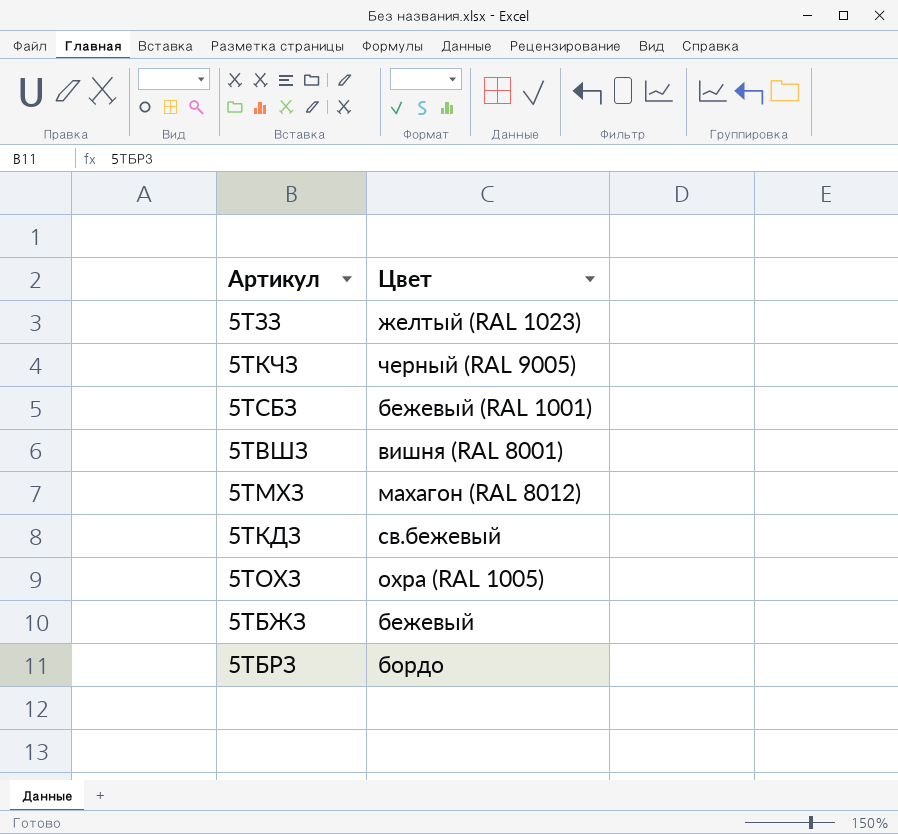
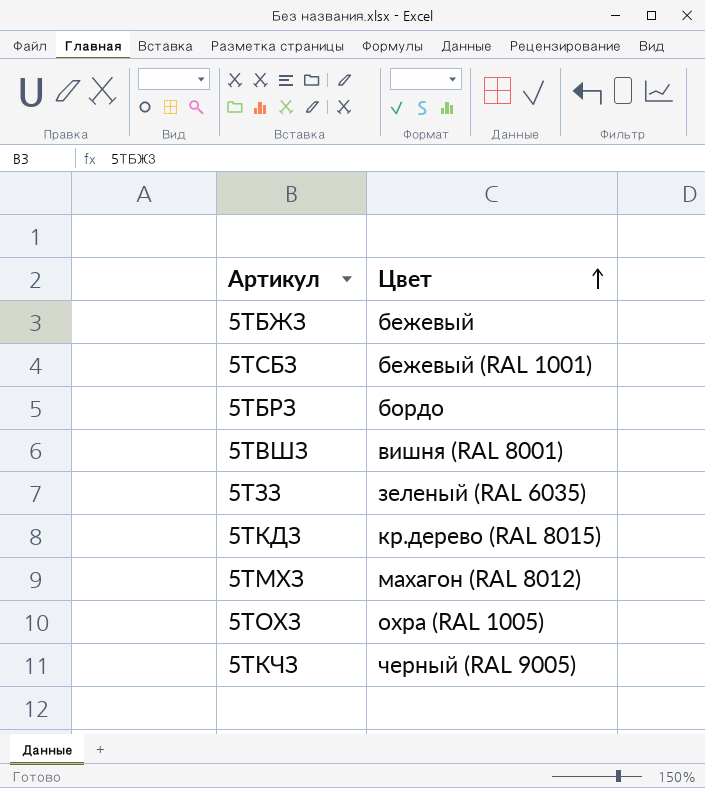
row order: none -> Цвет ascending
5ТЗЗ | Цвет: желтый (RAL 1023) -> зеленый (RAL 6035)
5ТКДЗ | Цвет: св.бежевый -> кр.дерево (RAL 8015)

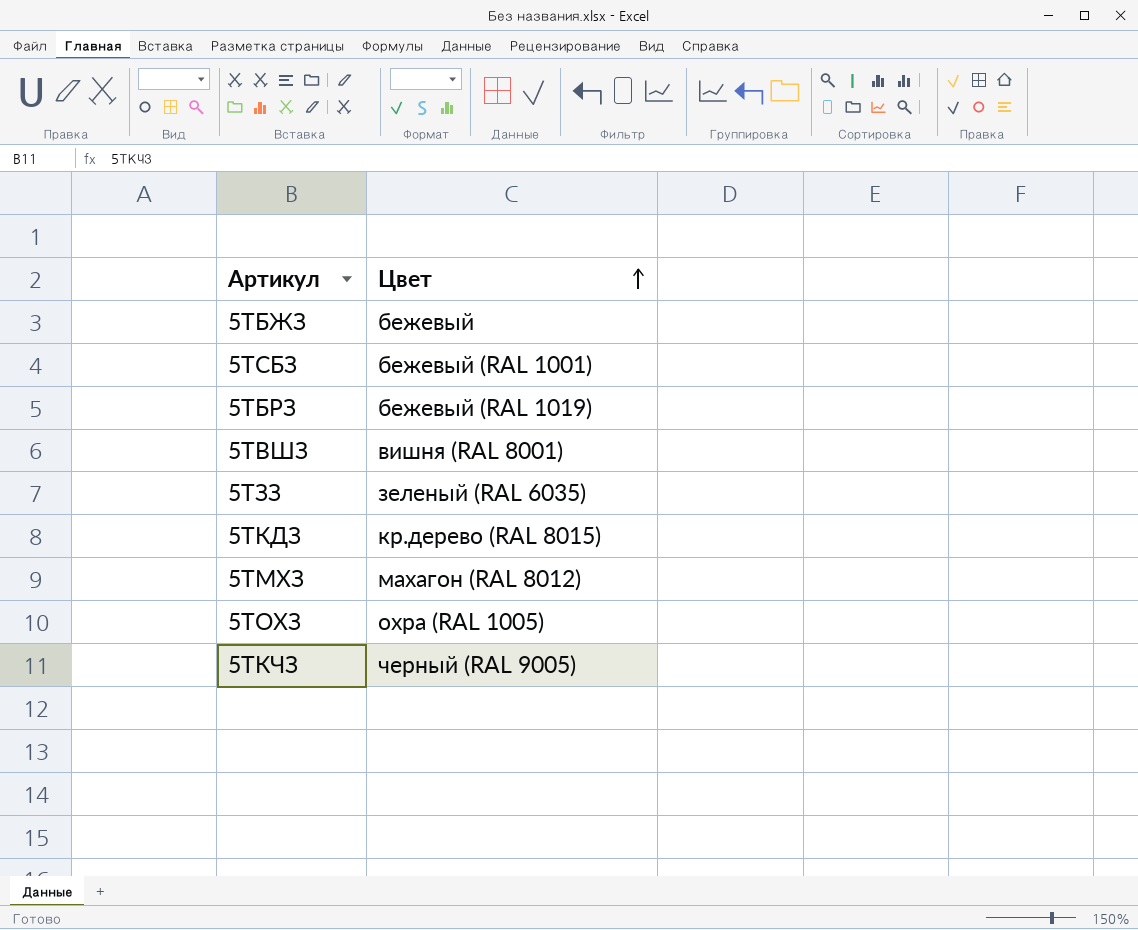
5ТБРЗ | Цвет: бордо -> бежевый (RAL 1019)

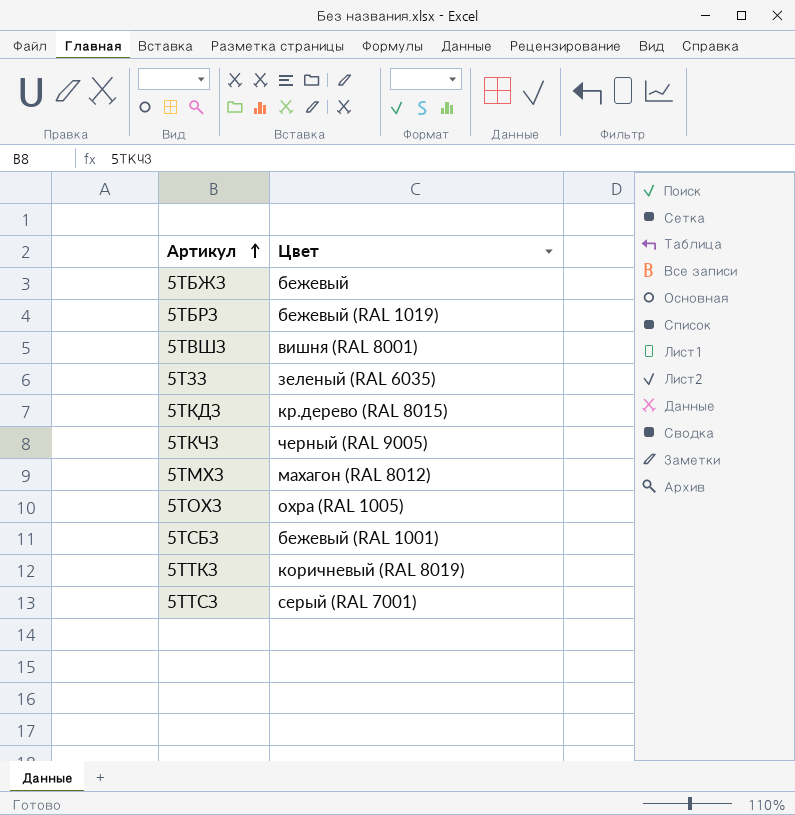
row order: Цвет ascending -> Артикул ascending
row 5ТТКЗ: none -> коричневый (RAL 8019)
row 5ТТСЗ: none -> серый (RAL 7001)

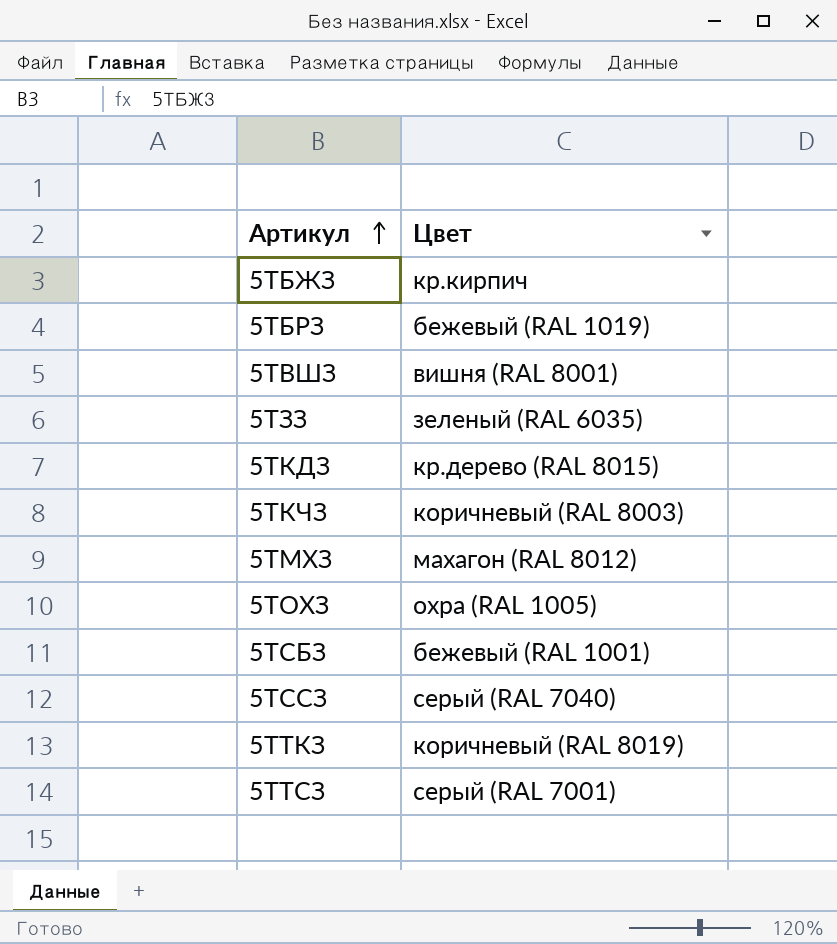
5ТБЖЗ | Цвет: бежевый -> кр.кирпич
5ТКЧЗ | Цвет: черный (RAL 9005) -> коричневый (RAL 8003)
row 5ТССЗ: none -> серый (RAL 7040)

